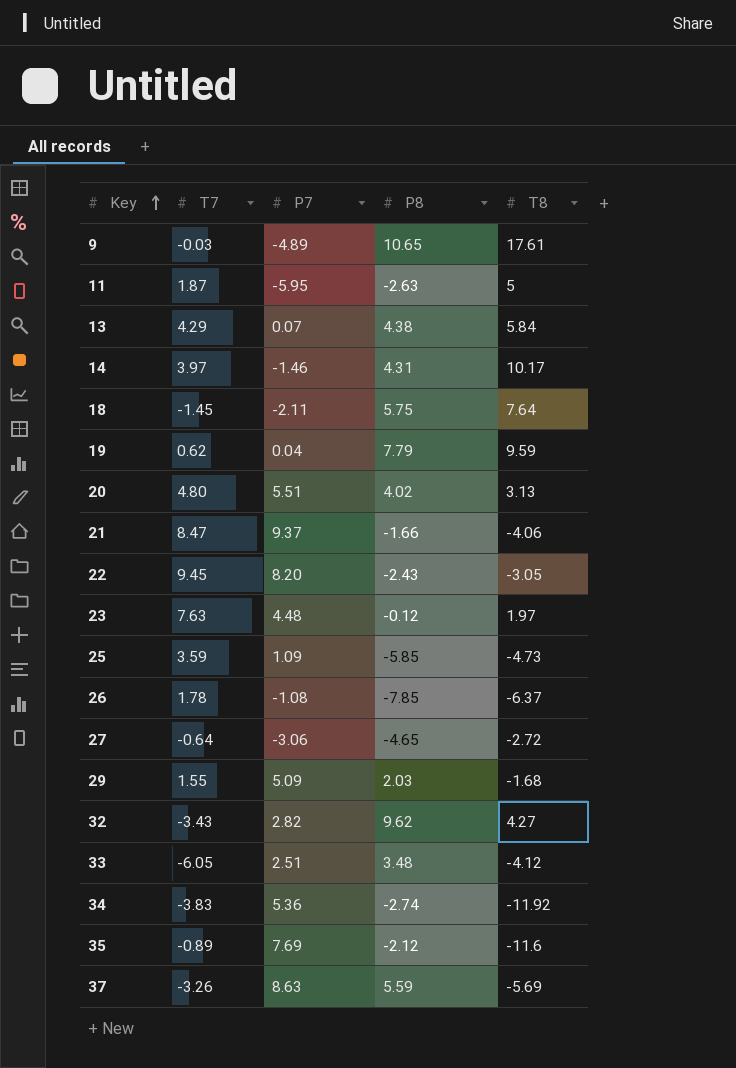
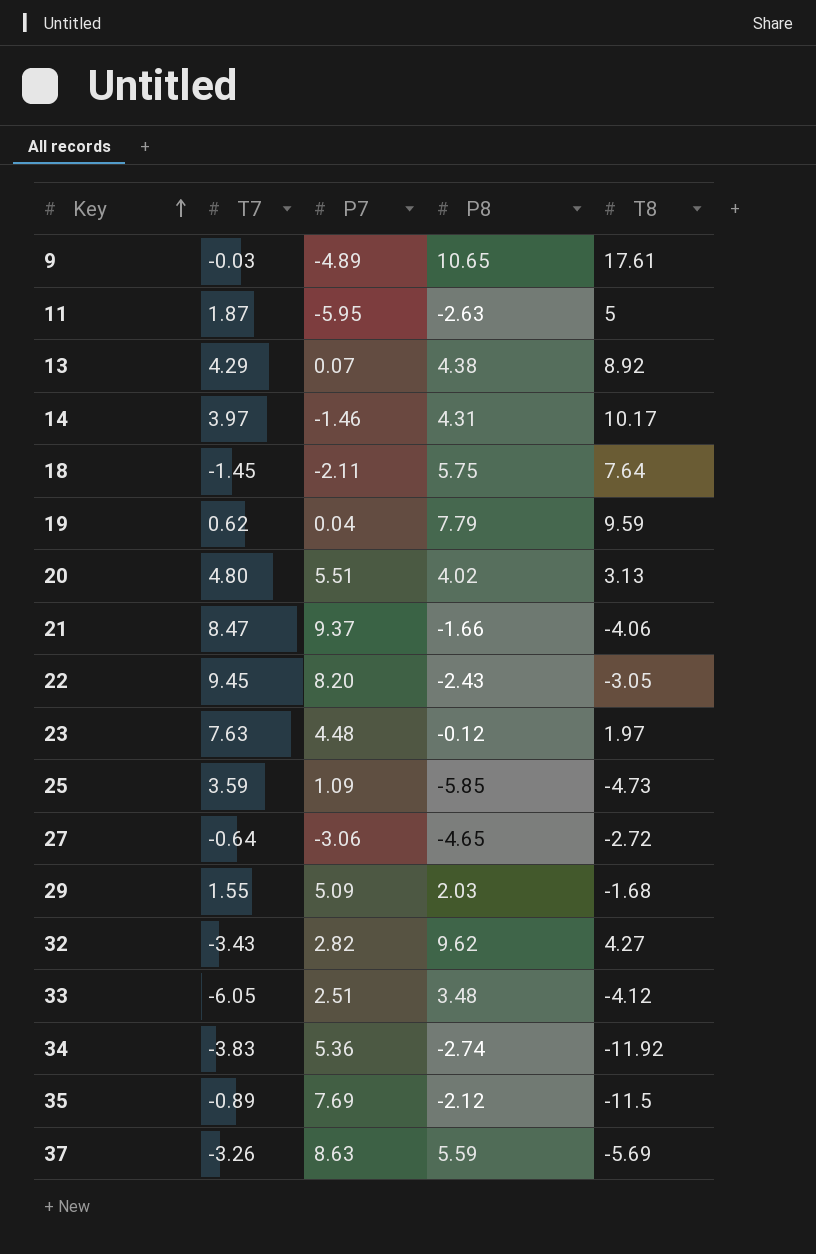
row 26: 1.78 | -1.08 | -7.85 | -6.37 -> none
13 | T8: 5.84 -> 8.92
35 | T8: -11.6 -> -11.5

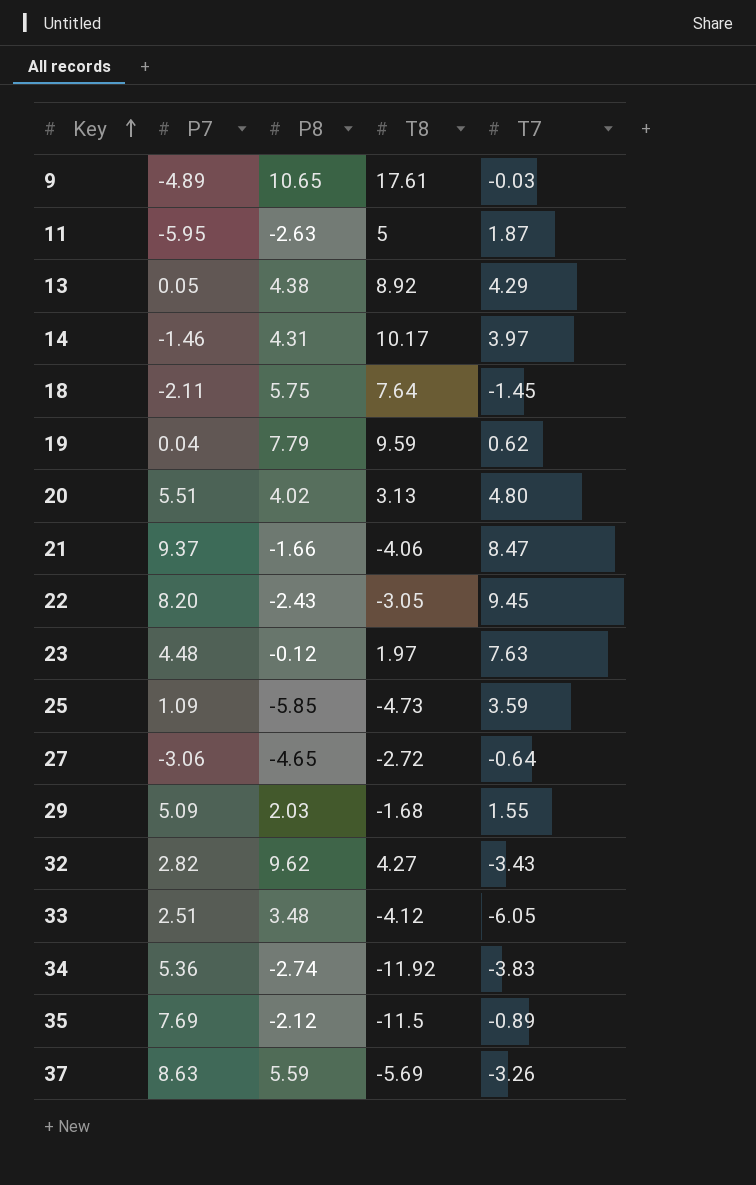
column T7 | position: 2 -> 5
13 | P7: 0.07 -> 0.05

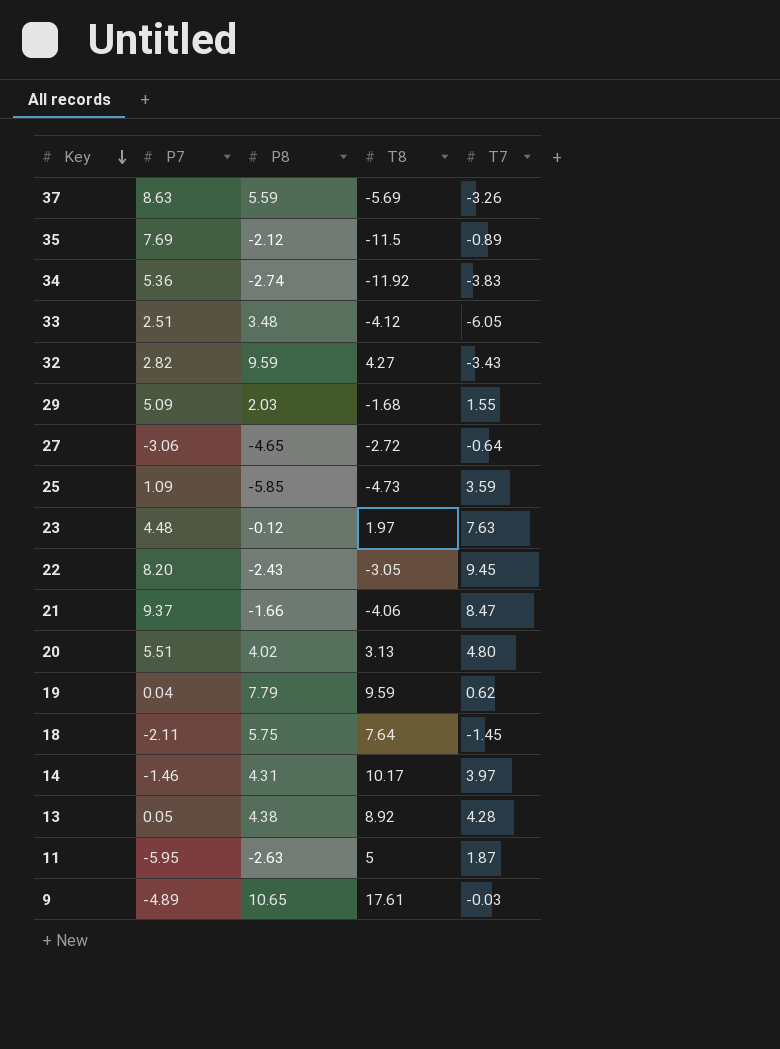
row order: Key ascending -> Key descending
32 | P8: 9.62 -> 9.59
13 | T7: 4.29 -> 4.28

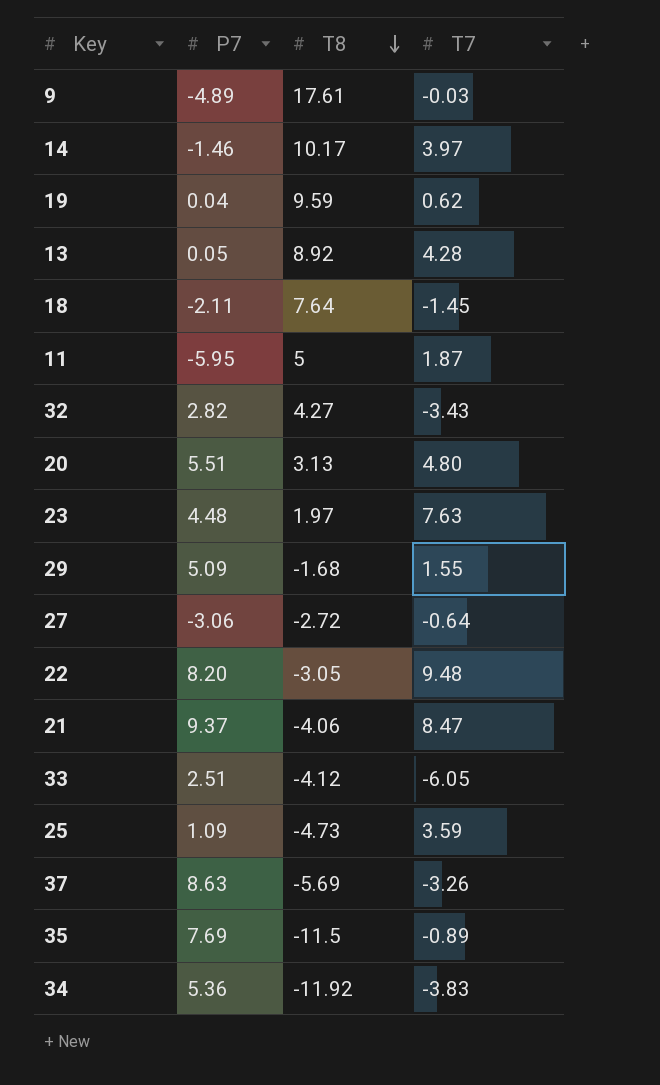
row order: Key descending -> T8 descending
column P8 | position: 3 -> none
22 | T7: 9.45 -> 9.48

